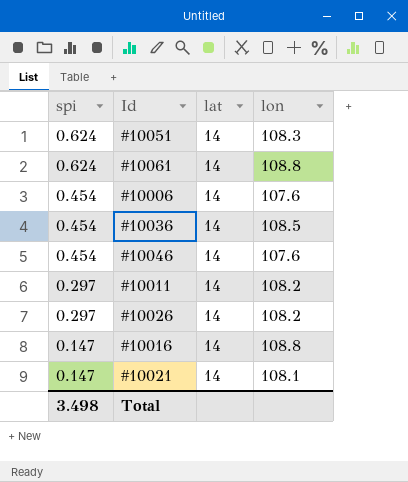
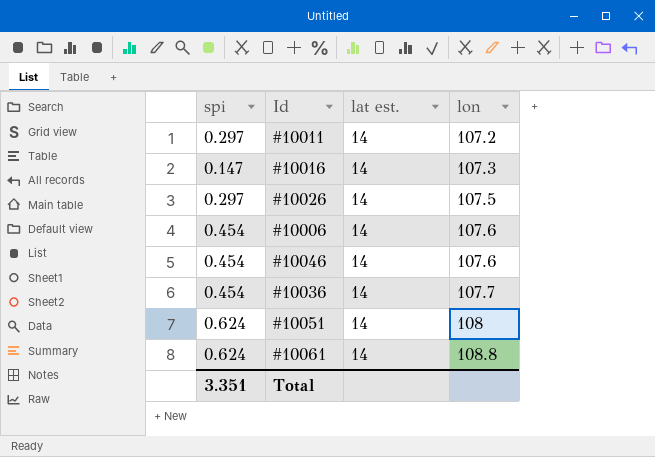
row order: spi descending -> lon ascending
column name: lat -> lat est.
row #10021: 0.147 | 14 | 108.1 -> none
#10011 | lon: 108.2 -> 107.2
#10016 | lon: 108.8 -> 107.3
#10026 | lon: 108.2 -> 107.5
#10036 | lon: 108.5 -> 107.7
#10051 | lon: 108.3 -> 108
Total | spi: 3.498 -> 3.351

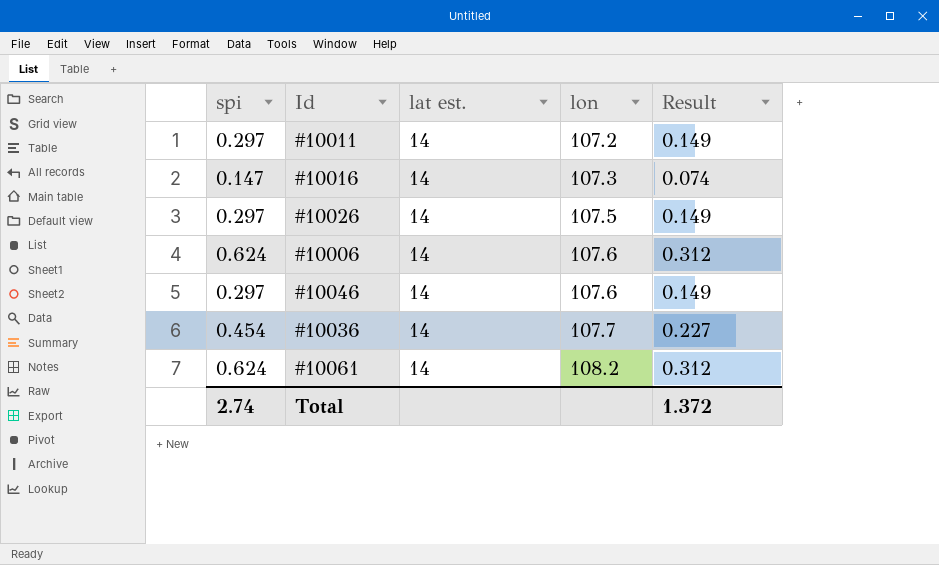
column Result | formula: none -> [spi] * 0.5
row #10051: 0.624 | 14 | 108 -> none
#10006 | spi: 0.454 -> 0.624
#10046 | spi: 0.454 -> 0.297
#10061 | lon: 108.8 -> 108.2
Total | spi: 3.351 -> 2.74

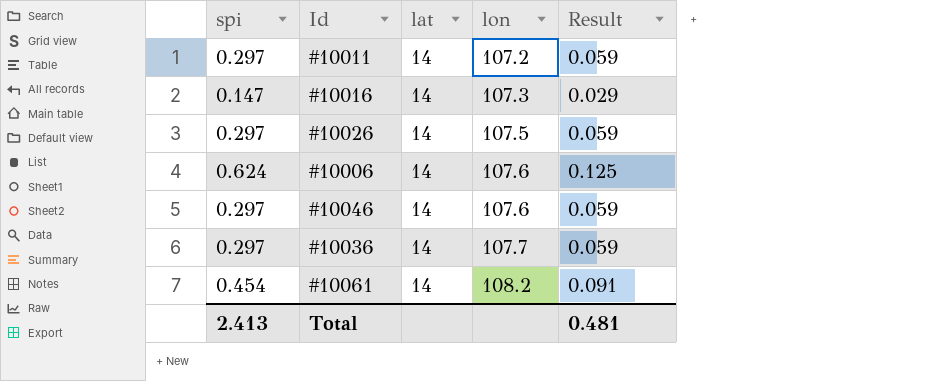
column name: lat est. -> lat
column Result | formula: [spi] * 0.5 -> [spi] * 0.2
#10036 | spi: 0.454 -> 0.297
#10061 | spi: 0.624 -> 0.454
Total | spi: 2.74 -> 2.413
Total | Result: 1.372 -> 0.481

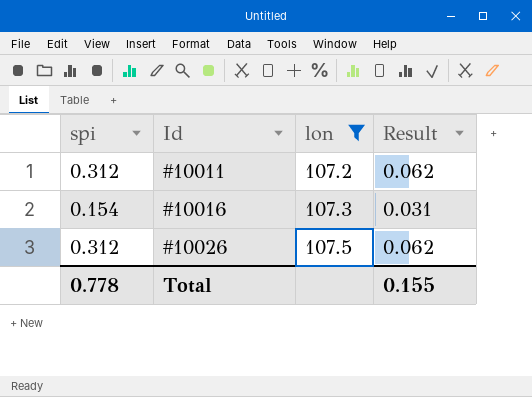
filter: none -> lon <= 107.5
column lat | position: 3 -> none
#10011 | spi: 0.297 -> 0.312
#10011 | Result: 0.059 -> 0.062
#10016 | spi: 0.147 -> 0.154
#10016 | Result: 0.029 -> 0.031
#10026 | spi: 0.297 -> 0.312
#10026 | Result: 0.059 -> 0.062
Total | spi: 2.413 -> 0.778
Total | Result: 0.481 -> 0.155

